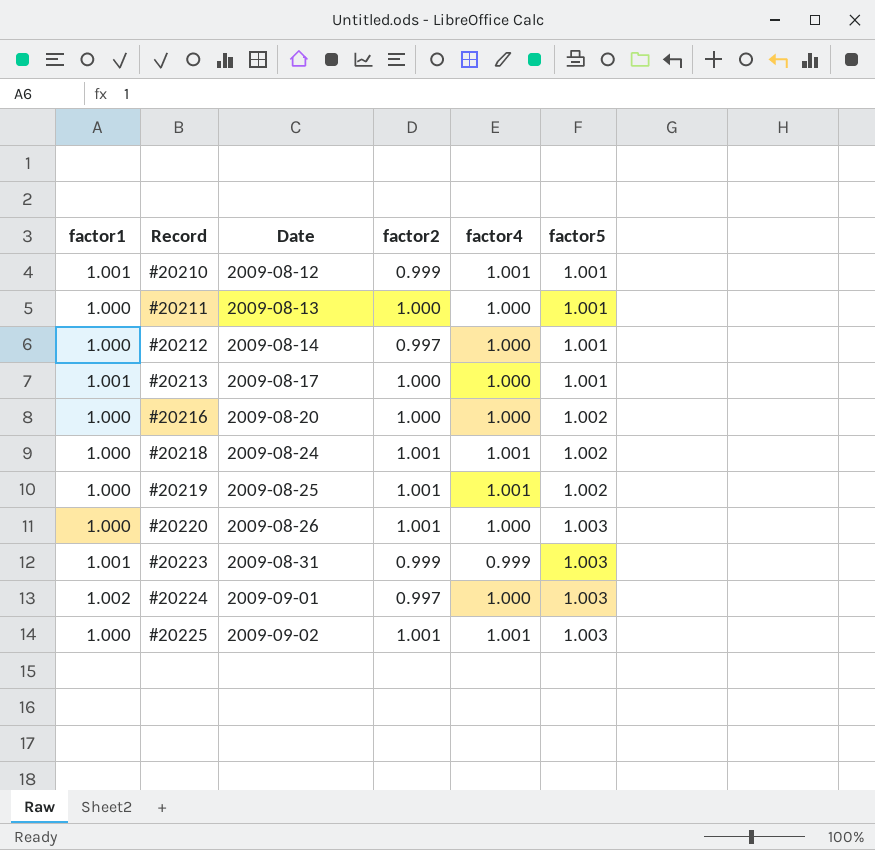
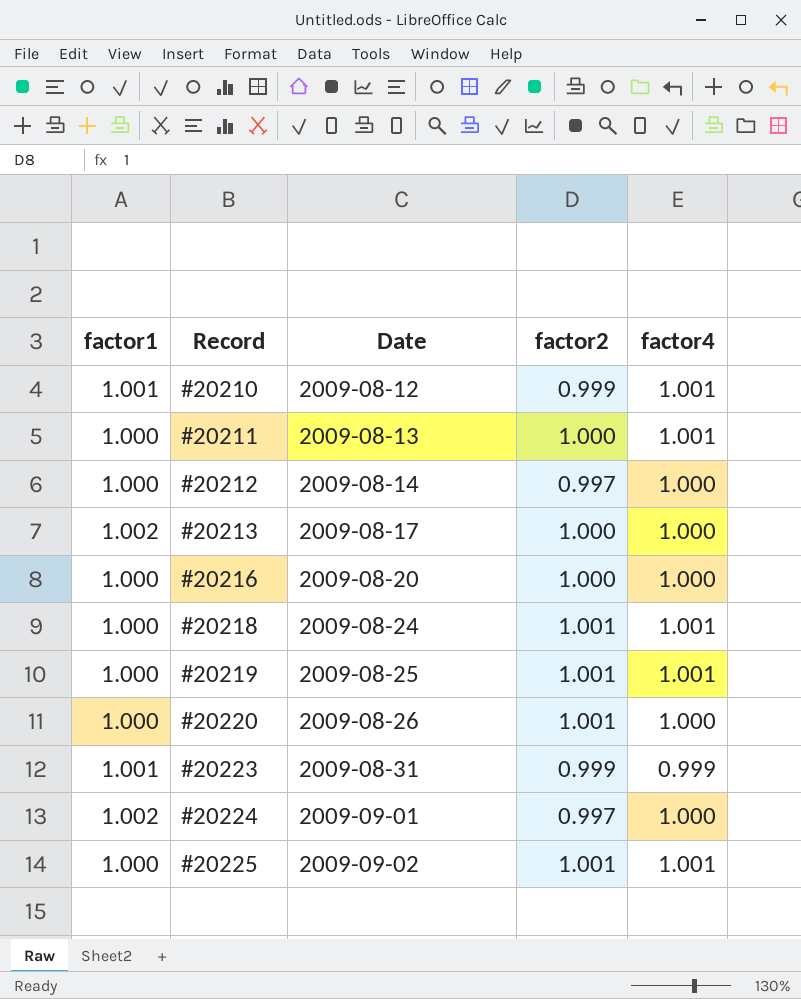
column factor5 | position: 6 -> none
#20211 | factor4: 1.000 -> 1.001
#20213 | factor1: 1.001 -> 1.002

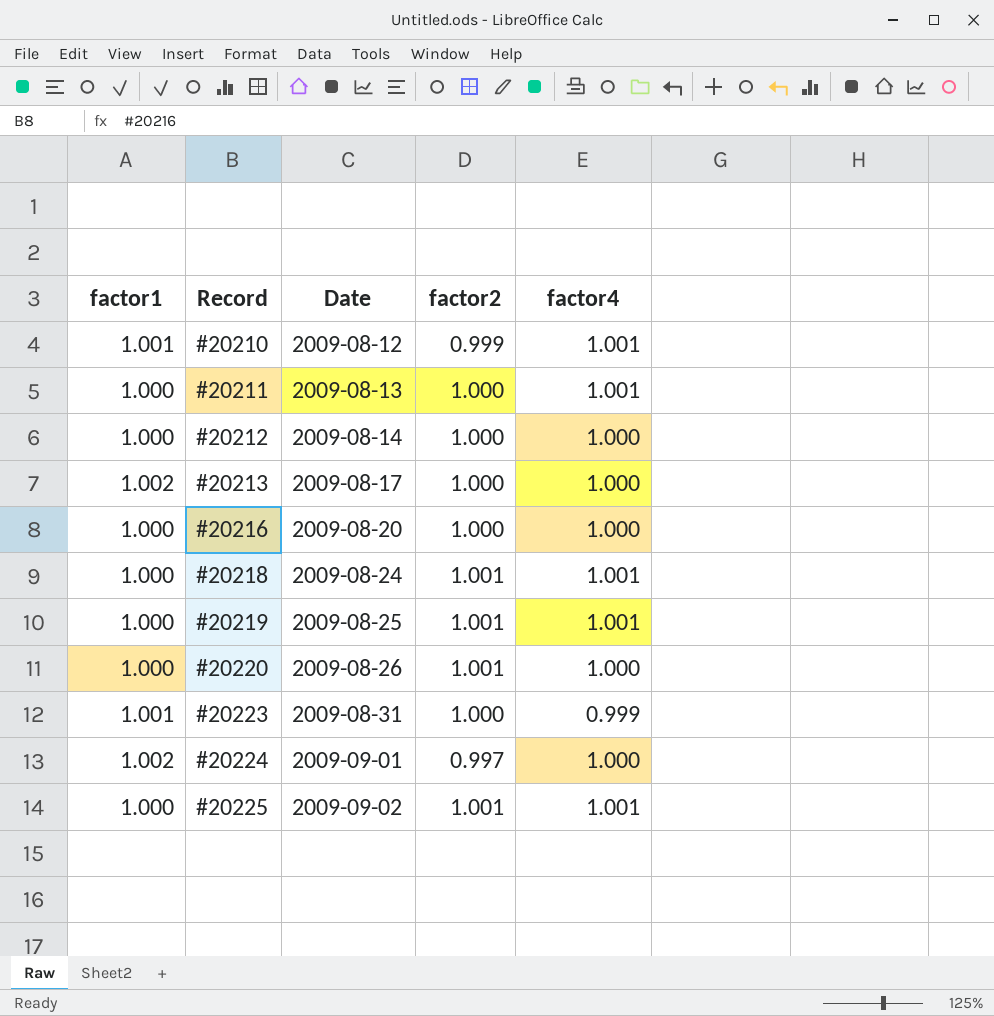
#20212 | factor2: 0.997 -> 1.000
#20223 | factor2: 0.999 -> 1.000

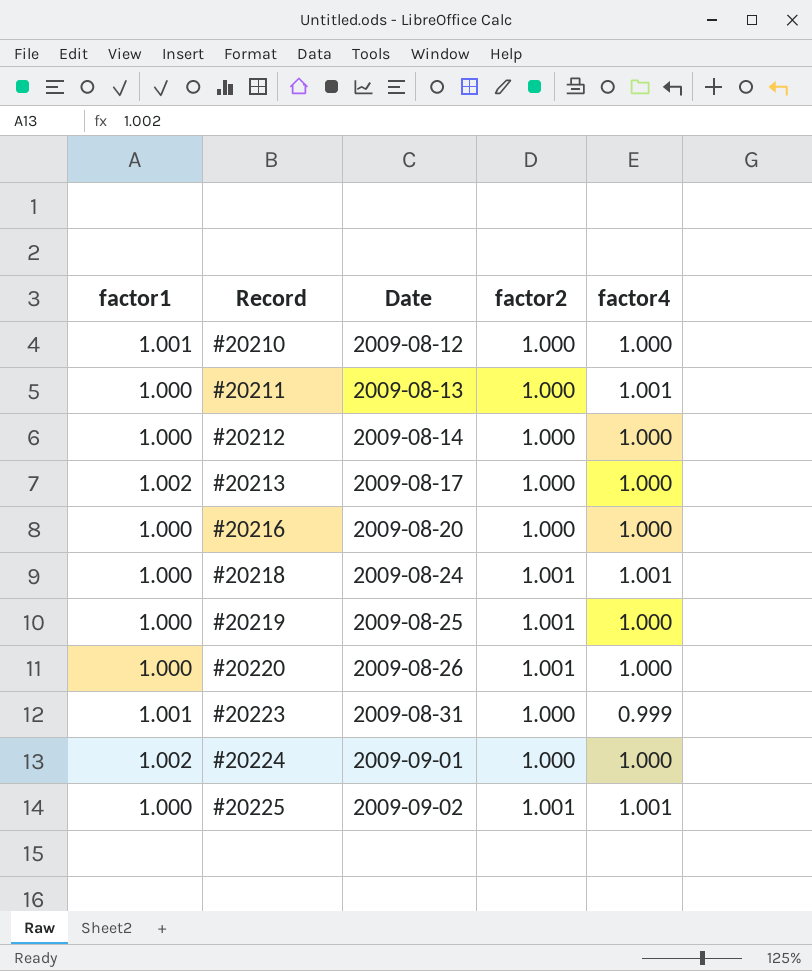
#20210 | factor2: 0.999 -> 1.000
#20210 | factor4: 1.001 -> 1.000
#20219 | factor4: 1.001 -> 1.000
#20224 | factor2: 0.997 -> 1.000

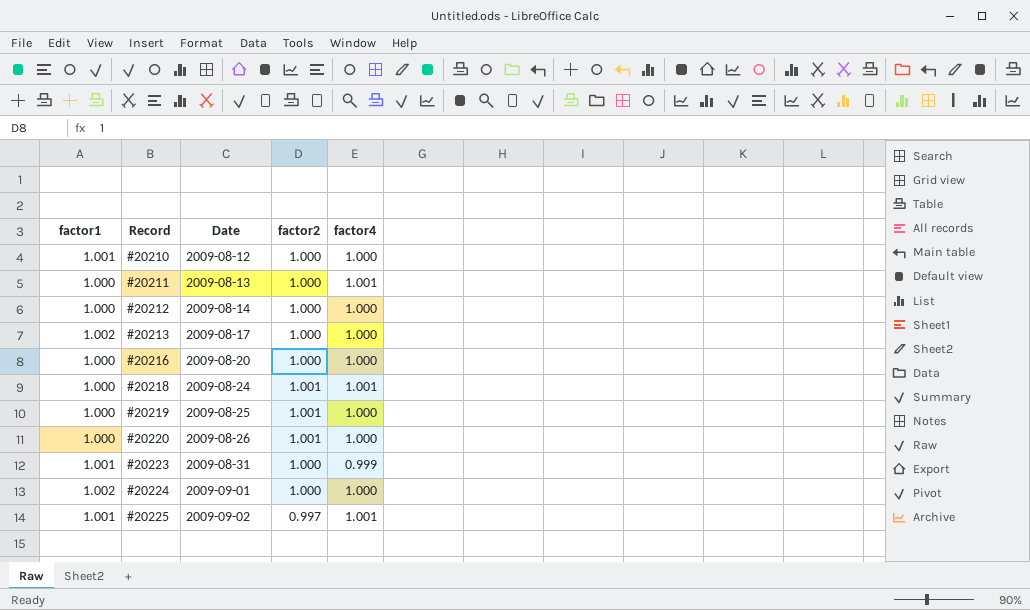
#20225 | factor1: 1.000 -> 1.001
#20225 | factor2: 1.001 -> 0.997

